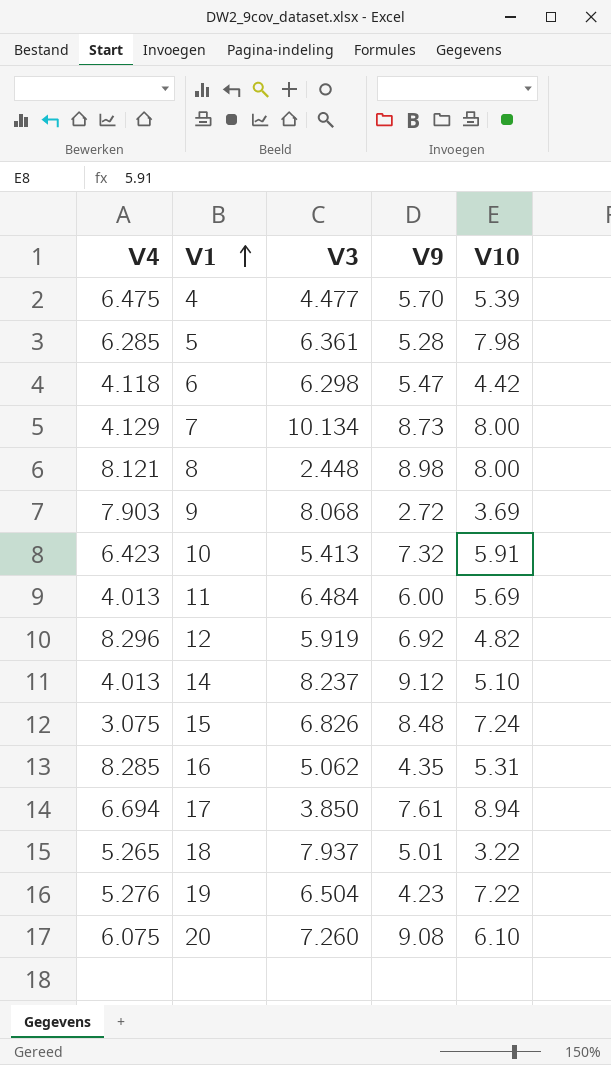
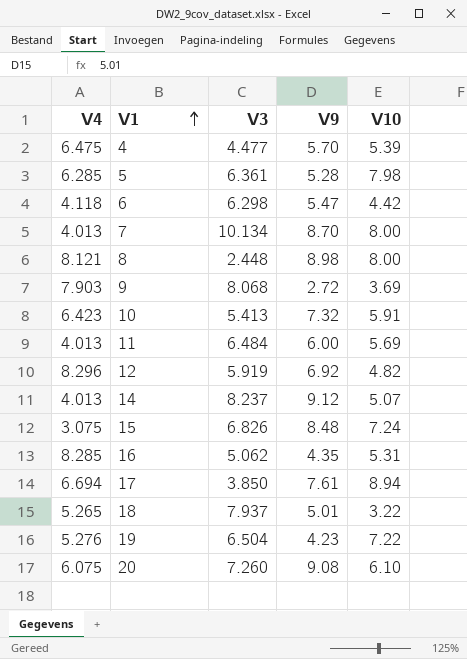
7 | V4: 4.129 -> 4.013
7 | V9: 8.73 -> 8.70
14 | V10: 5.10 -> 5.07

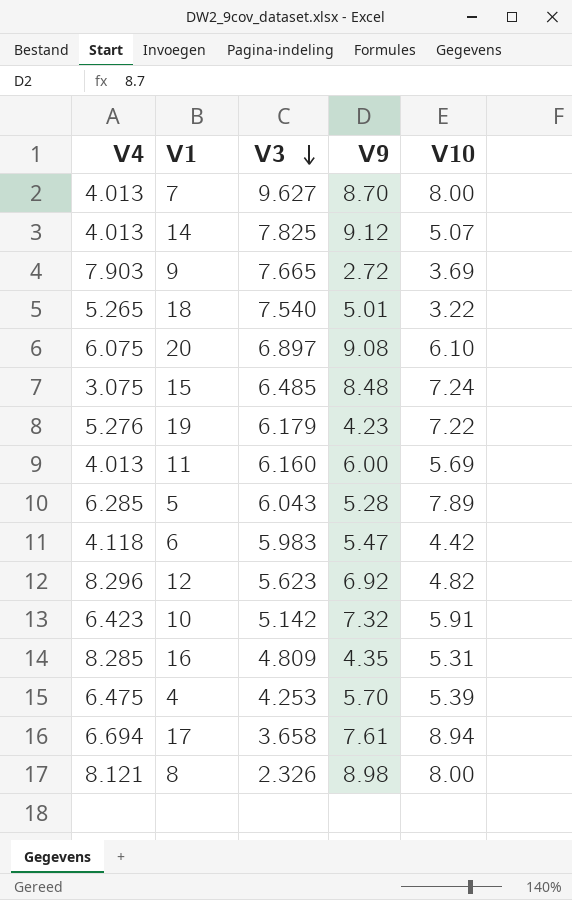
row order: V1 ascending -> V3 descending
7 | V3: 10.134 -> 9.627
14 | V3: 8.237 -> 7.825
9 | V3: 8.068 -> 7.665
18 | V3: 7.937 -> 7.540
20 | V3: 7.260 -> 6.897
15 | V3: 6.826 -> 6.485
19 | V3: 6.504 -> 6.179
11 | V3: 6.484 -> 6.160
5 | V3: 6.361 -> 6.043
5 | V10: 7.98 -> 7.89
6 | V3: 6.298 -> 5.983
12 | V3: 5.919 -> 5.623
10 | V3: 5.413 -> 5.142
16 | V3: 5.062 -> 4.809
4 | V3: 4.477 -> 4.253
17 | V3: 3.850 -> 3.658
8 | V3: 2.448 -> 2.326

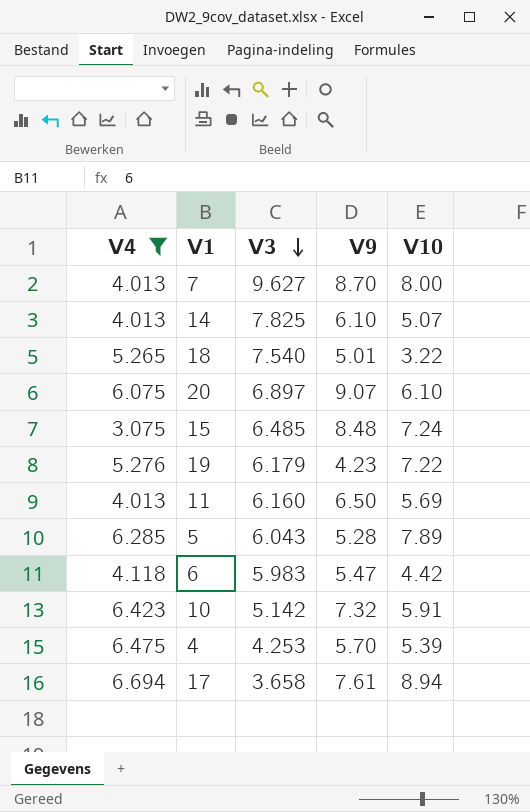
filter: none -> V4 <= 6.694
14 | V9: 9.12 -> 6.10
20 | V9: 9.08 -> 9.07
11 | V9: 6.00 -> 6.50

